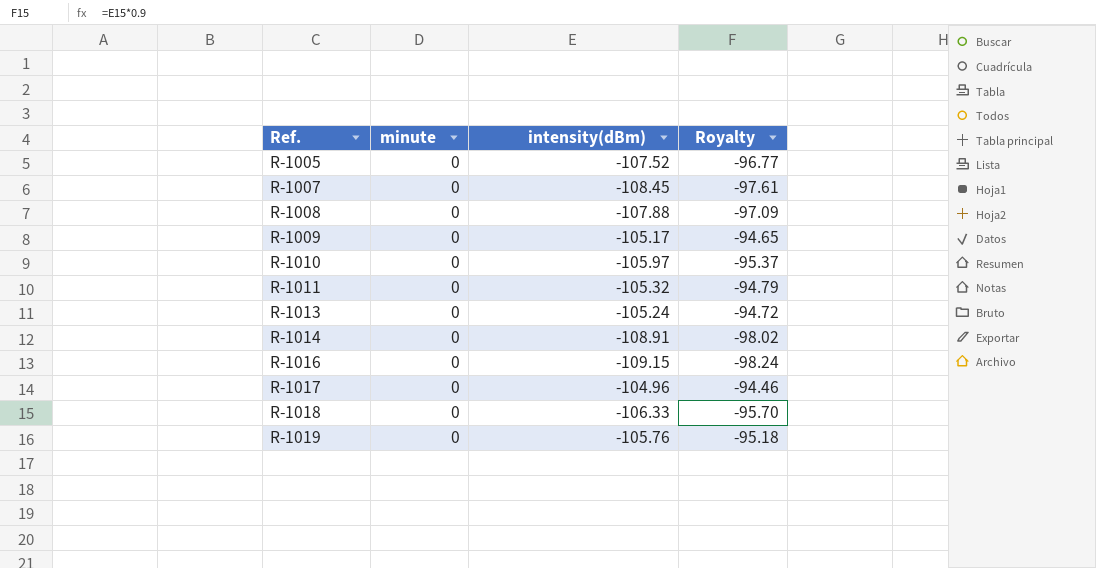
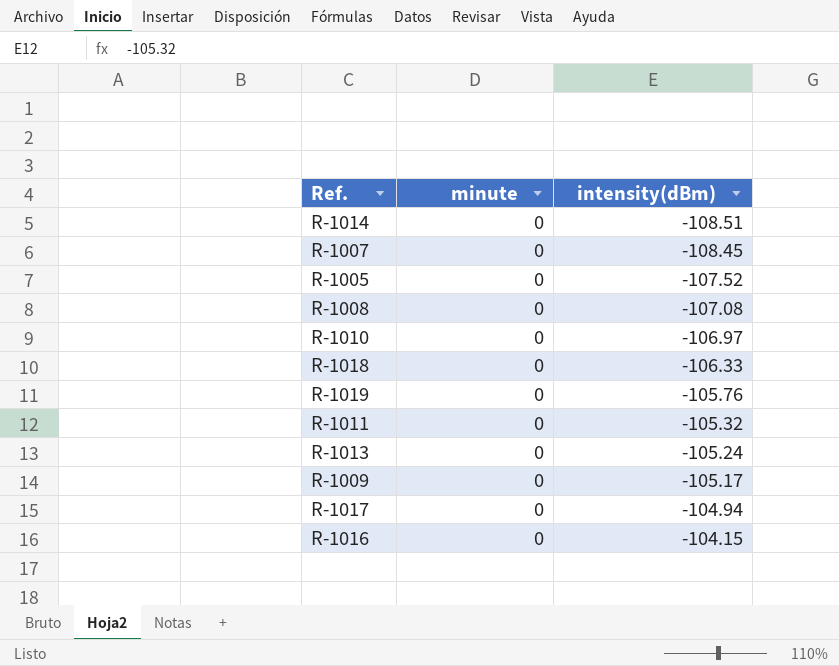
row order: Ref. ascending -> intensity(dBm) ascending
column Royalty | formula: [intensity(dBm)] * 0.9 -> none
R-1014 | intensity(dBm): -108.91 -> -108.51
R-1008 | intensity(dBm): -107.88 -> -107.08
R-1010 | intensity(dBm): -105.97 -> -106.97
R-1017 | intensity(dBm): -104.96 -> -104.94
R-1016 | intensity(dBm): -109.15 -> -104.15

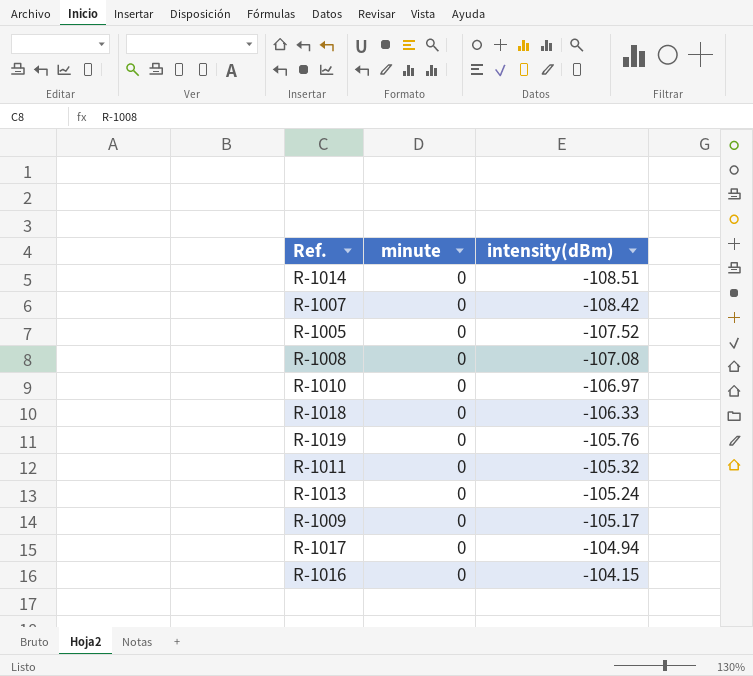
R-1007 | intensity(dBm): -108.45 -> -108.42

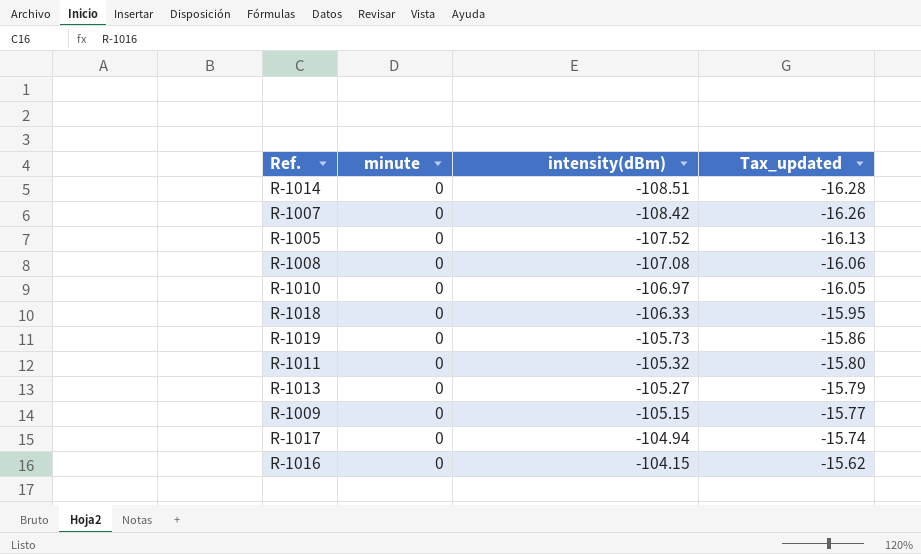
column Tax_updated | formula: none -> [intensity(dBm)] * 0.15
R-1019 | intensity(dBm): -105.76 -> -105.73
R-1013 | intensity(dBm): -105.24 -> -105.27
R-1009 | intensity(dBm): -105.17 -> -105.15

